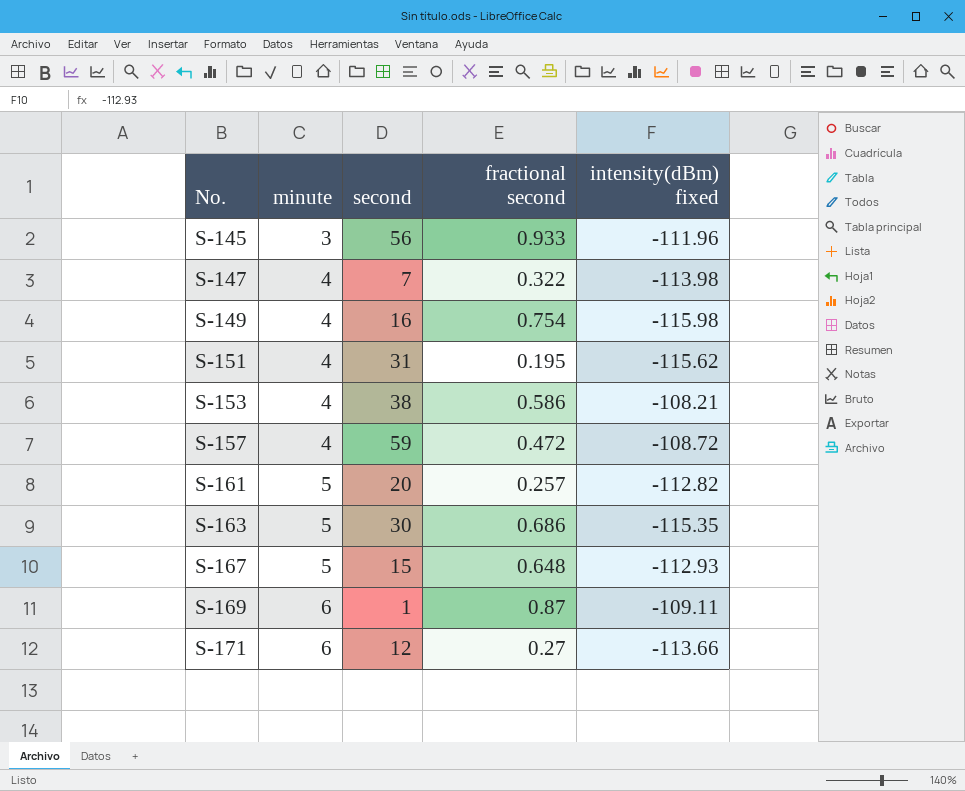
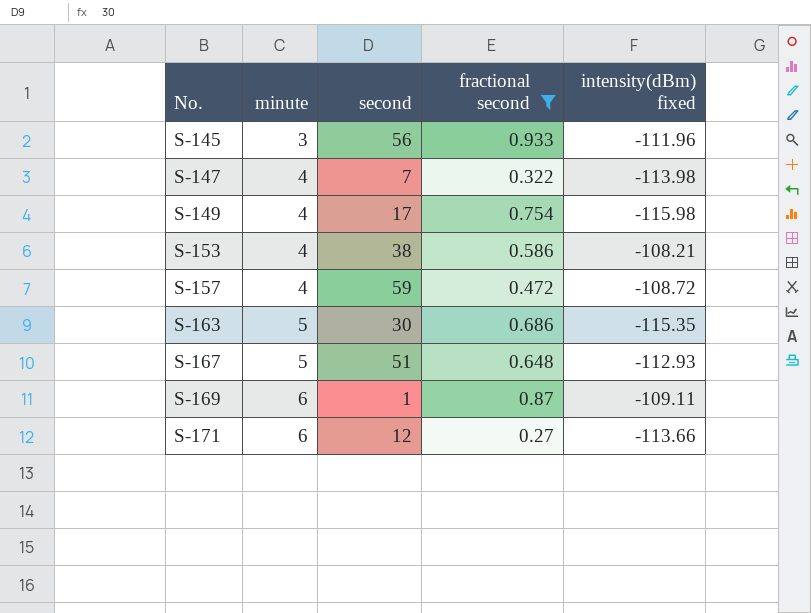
filter: none -> fractional second >= 0.27
S-149 | second: 16 -> 17
S-167 | second: 15 -> 51

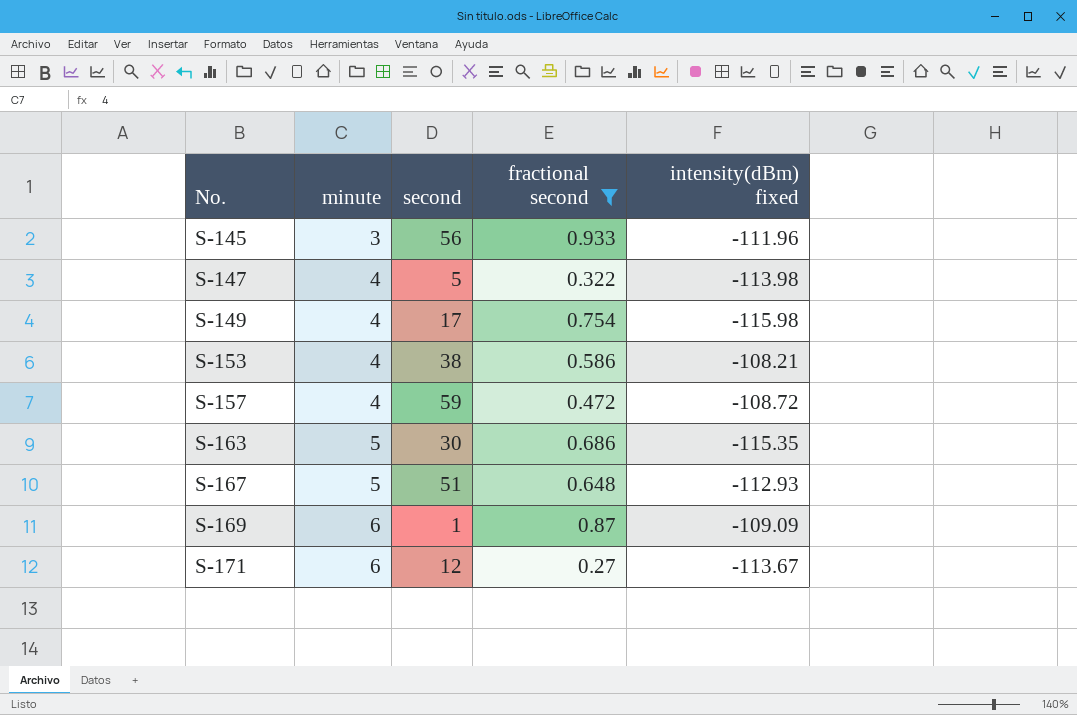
S-147 | second: 7 -> 5
S-169 | intensity(dBm) fixed: -109.11 -> -109.09
S-171 | intensity(dBm) fixed: -113.66 -> -113.67

